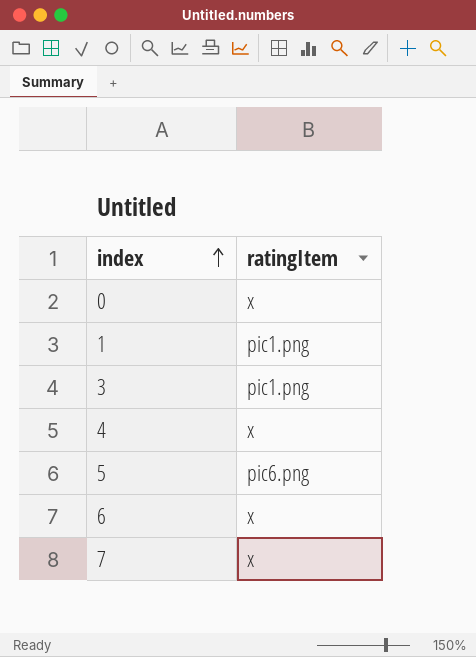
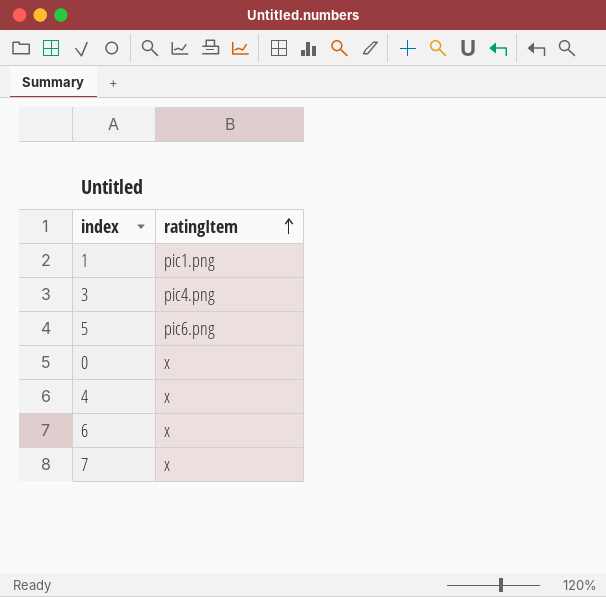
row order: index ascending -> ratingItem ascending
3 | ratingItem: pic1.png -> pic4.png

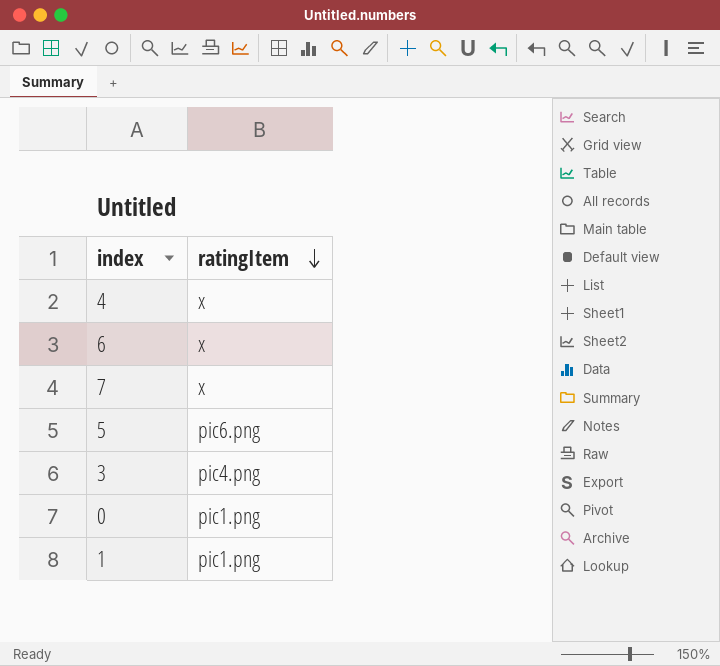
row order: ratingItem ascending -> ratingItem descending
0 | ratingItem: x -> pic1.png

